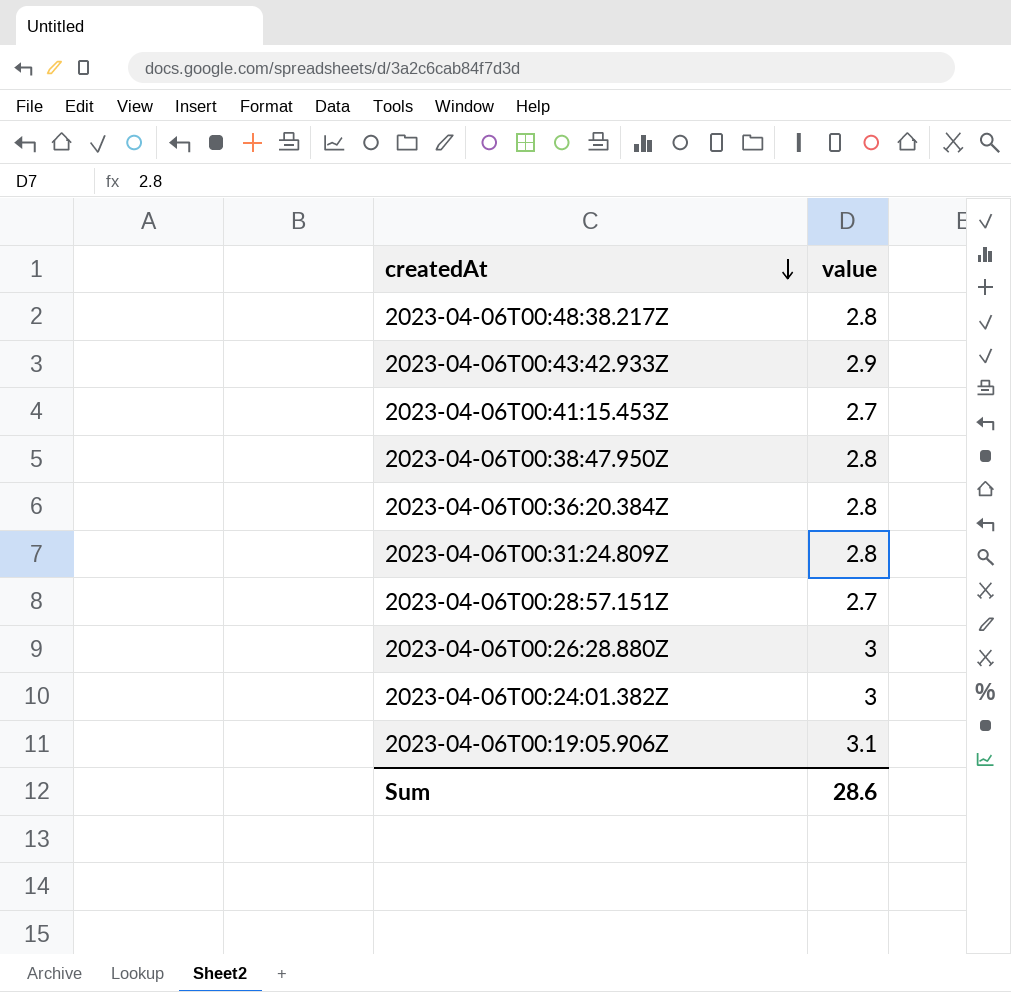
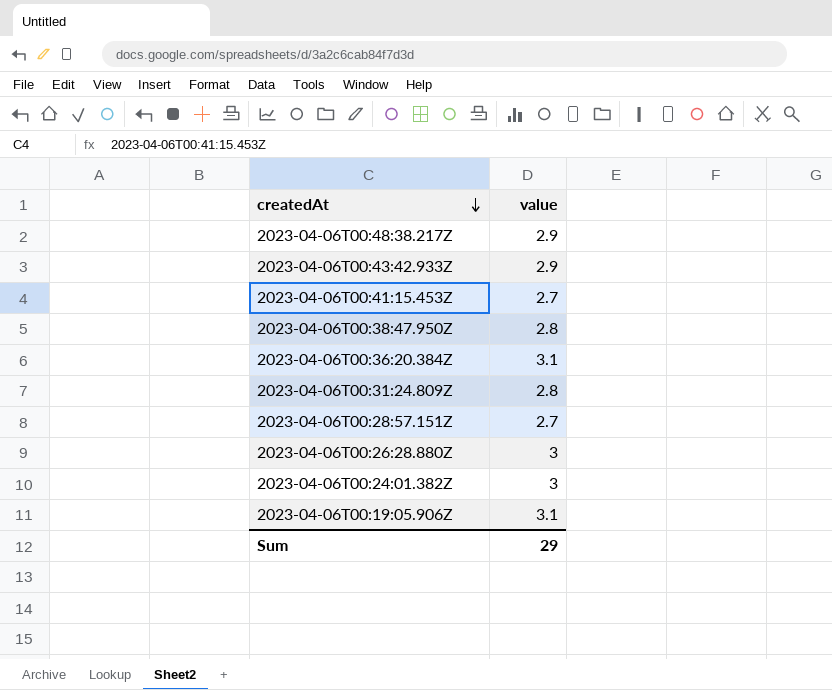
2023-04-06T00:48:38.217Z | value: 2.8 -> 2.9
2023-04-06T00:36:20.384Z | value: 2.8 -> 3.1
Sum | value: 28.6 -> 29

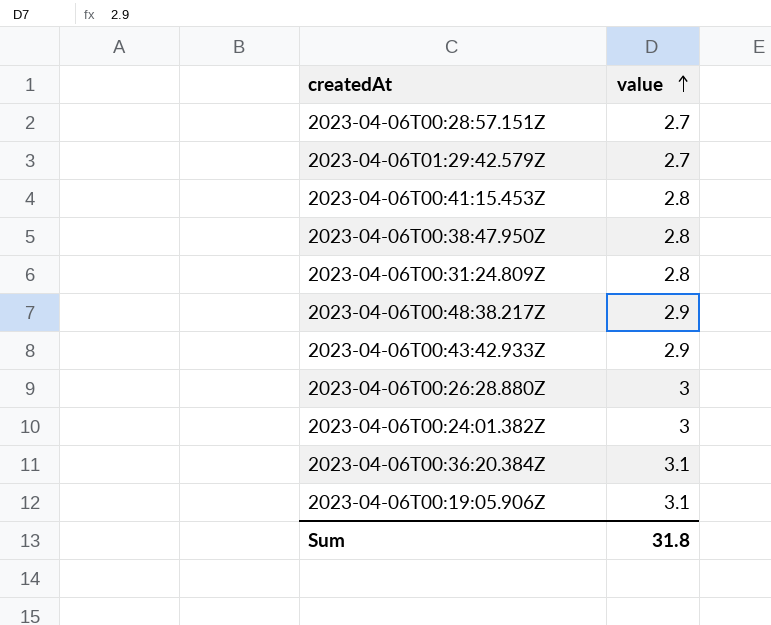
row order: createdAt descending -> value ascending
row 2023-04-06T01:29:42.579Z: none -> 2.7
2023-04-06T00:41:15.453Z | value: 2.7 -> 2.8
Sum | value: 29 -> 31.8

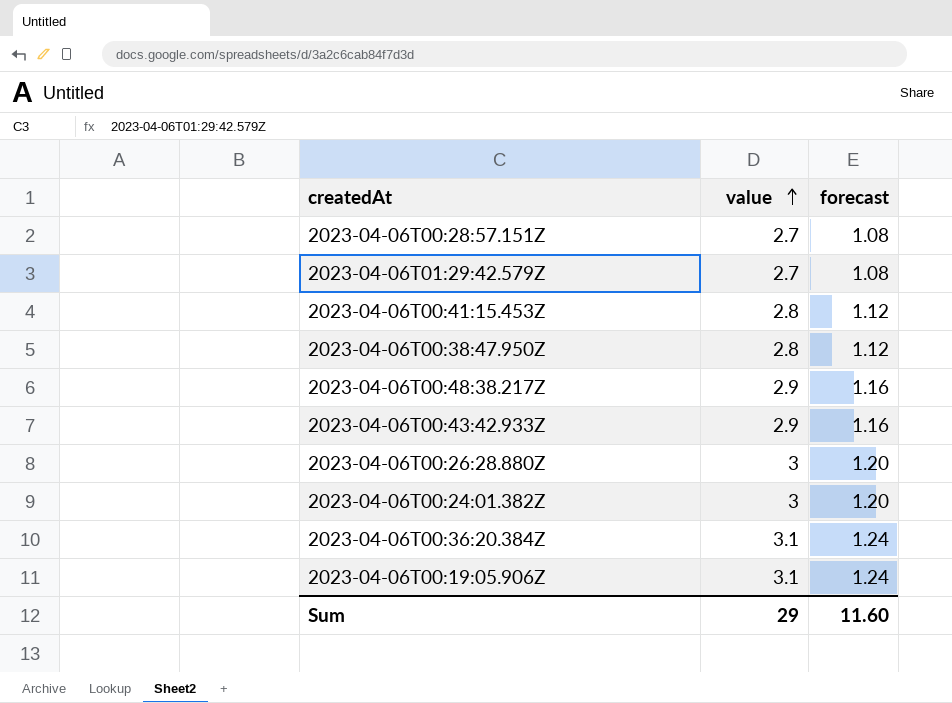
column forecast | formula: none -> [value] * 0.4
row 2023-04-06T00:31:24.809Z: 2.8 -> none
Sum | value: 31.8 -> 29

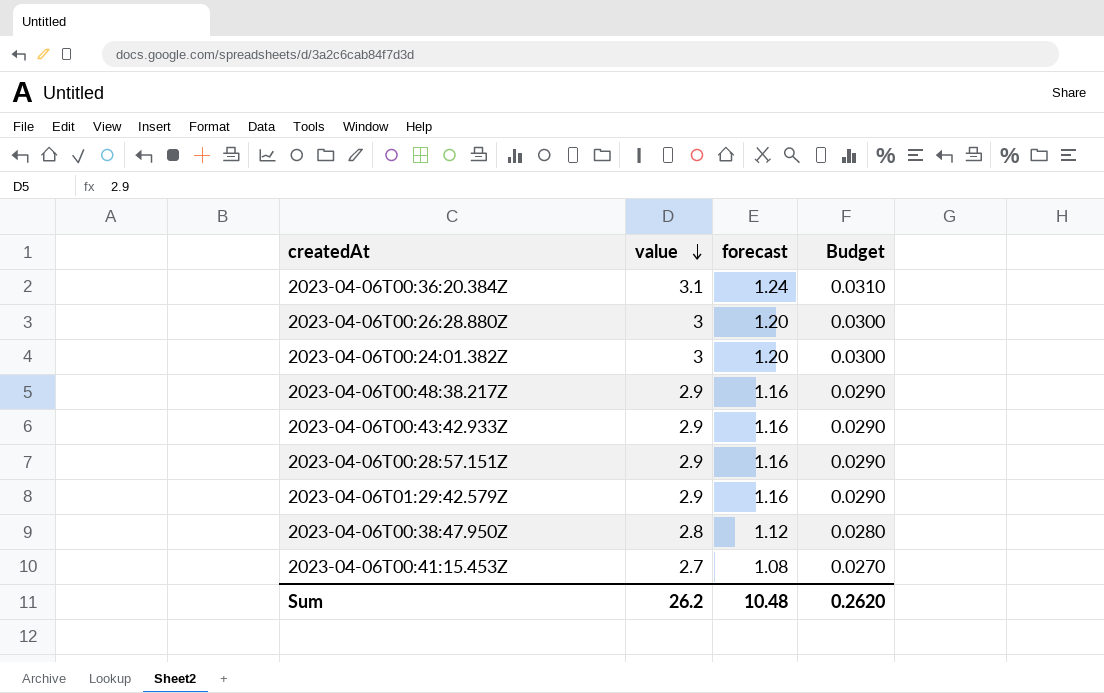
row order: value ascending -> value descending
column Budget | formula: none -> [value] * 0.01
row 2023-04-06T00:19:05.906Z: 3.1 | 1.24 -> none
2023-04-06T00:28:57.151Z | value: 2.7 -> 2.9
2023-04-06T00:28:57.151Z | forecast: 1.08 -> 1.16
2023-04-06T01:29:42.579Z | value: 2.7 -> 2.9
2023-04-06T01:29:42.579Z | forecast: 1.08 -> 1.16
2023-04-06T00:41:15.453Z | value: 2.8 -> 2.7
2023-04-06T00:41:15.453Z | forecast: 1.12 -> 1.08
Sum | value: 29 -> 26.2
Sum | forecast: 11.60 -> 10.48

